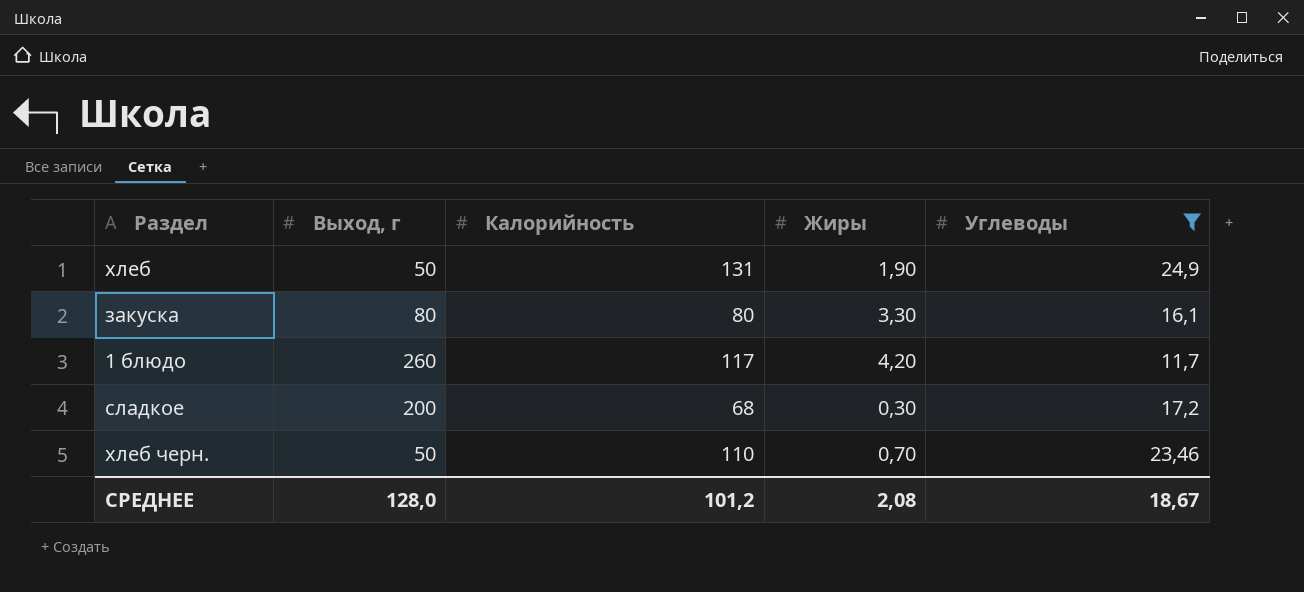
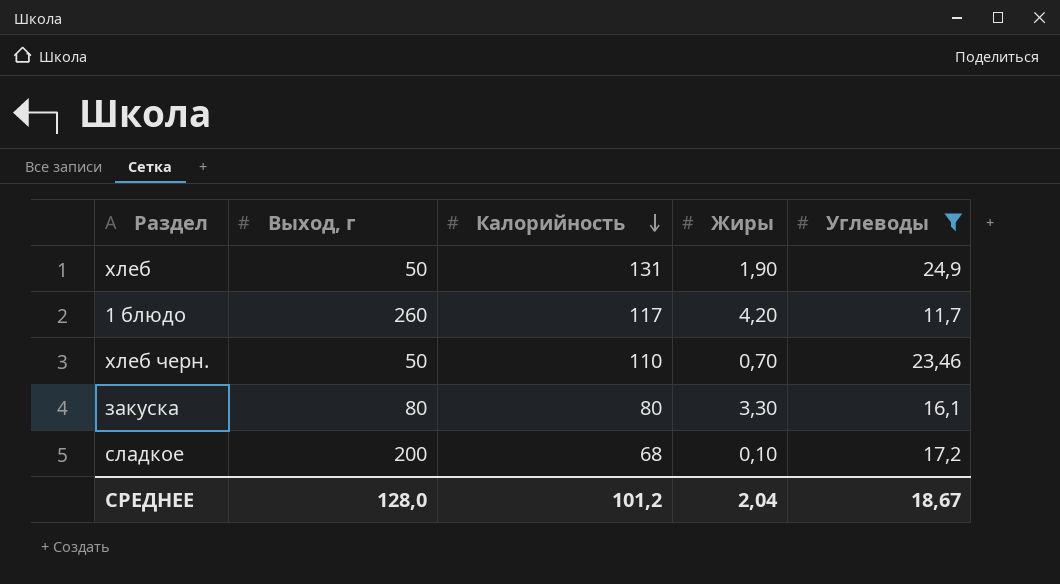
row order: none -> Калорийность descending
сладкое | Жиры: 0,30 -> 0,10
СРЕДНЕЕ | Жиры: 2,08 -> 2,04

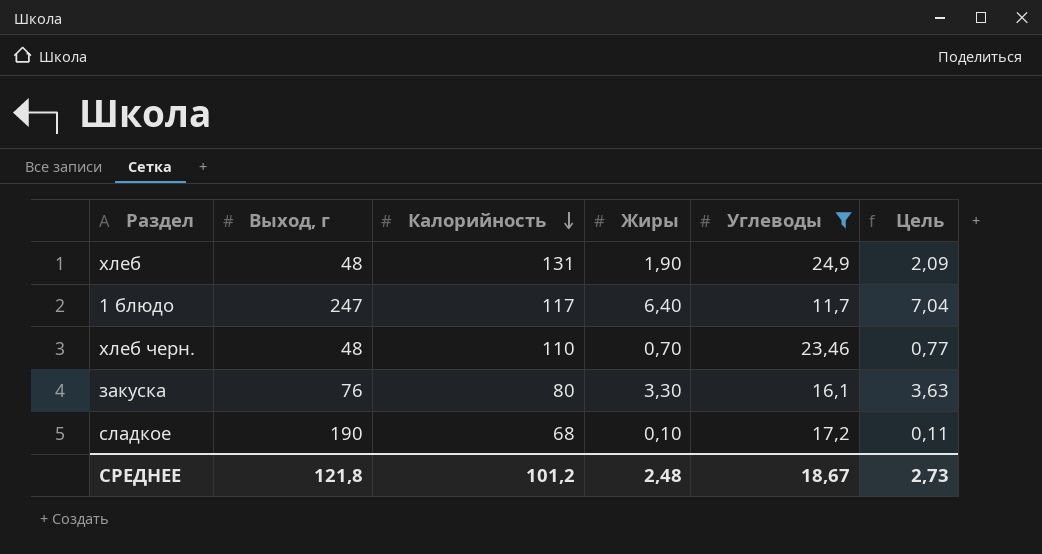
column Цель | formula: none -> [Жиры] * 1,1
хлеб | Выход, г: 50 -> 48
1 блюдо | Выход, г: 260 -> 247
1 блюдо | Жиры: 4,20 -> 6,40
хлеб черн. | Выход, г: 50 -> 48
закуска | Выход, г: 80 -> 76
сладкое | Выход, г: 200 -> 190
СРЕДНЕЕ | Выход, г: 128,0 -> 121,8
СРЕДНЕЕ | Жиры: 2,04 -> 2,48

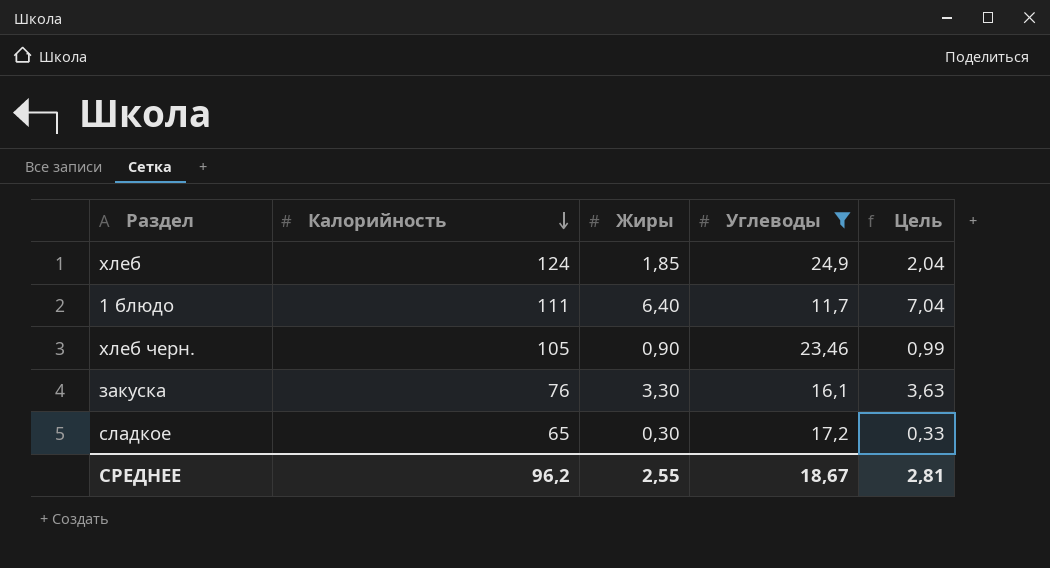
column Выход, г | position: 2 -> none
хлеб | Калорийность: 131 -> 124
хлеб | Жиры: 1,90 -> 1,85
хлеб | Цель: 2,09 -> 2,04
1 блюдо | Калорийность: 117 -> 111
хлеб черн. | Калорийность: 110 -> 105
хлеб черн. | Жиры: 0,70 -> 0,90
хлеб черн. | Цель: 0,77 -> 0,99
закуска | Калорийность: 80 -> 76
сладкое | Калорийность: 68 -> 65
сладкое | Жиры: 0,10 -> 0,30
сладкое | Цель: 0,11 -> 0,33
СРЕДНЕЕ | Калорийность: 101,2 -> 96,2
СРЕДНЕЕ | Жиры: 2,48 -> 2,55
СРЕДНЕЕ | Цель: 2,73 -> 2,81

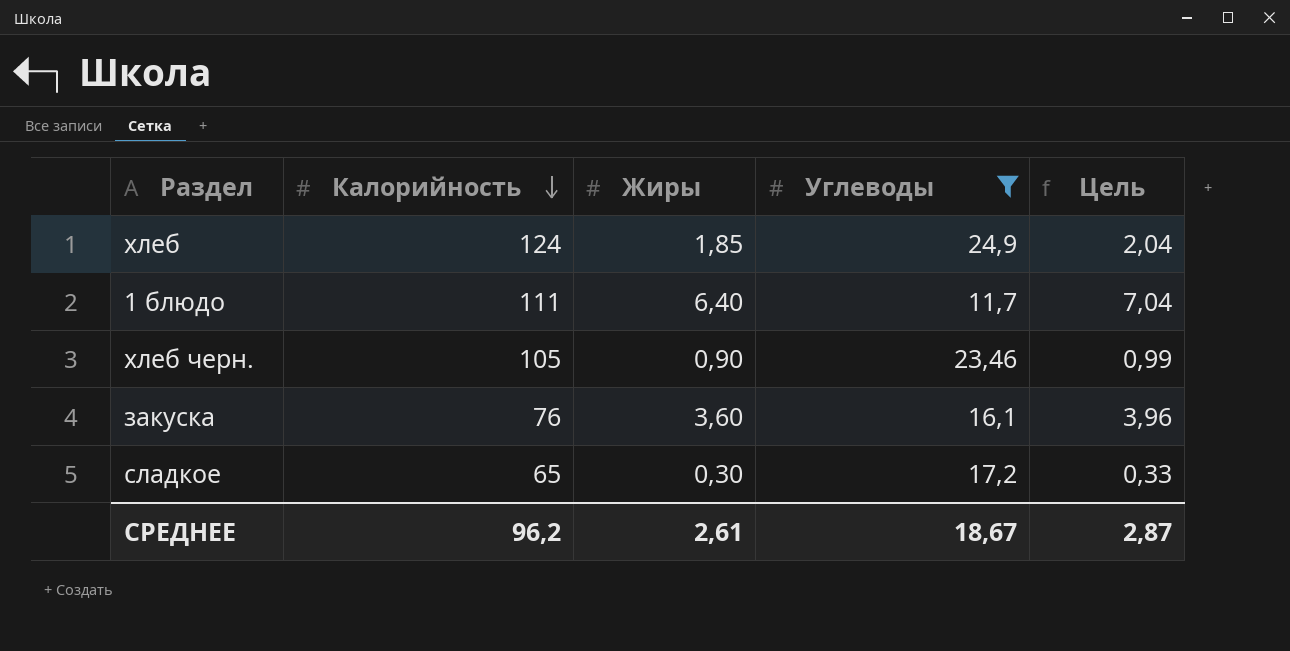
закуска | Жиры: 3,30 -> 3,60
закуска | Цель: 3,63 -> 3,96
СРЕДНЕЕ | Жиры: 2,55 -> 2,61
СРЕДНЕЕ | Цель: 2,81 -> 2,87

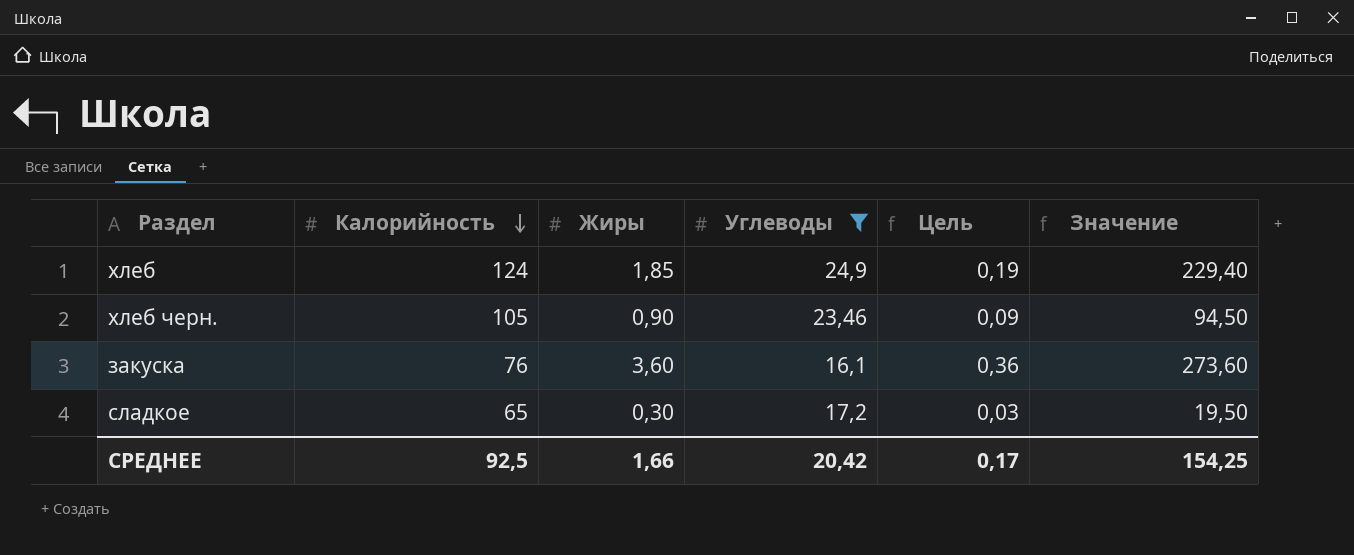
column Цель | formula: [Жиры] * 1,1 -> [Жиры] * 0,1
column Значение | formula: none -> [Калорийность] * [Жиры]
row 1 блюдо: 111 | 6,40 | 11,7 | 7,04 -> none
СРЕДНЕЕ | Калорийность: 96,2 -> 92,5
СРЕДНЕЕ | Жиры: 2,61 -> 1,66
СРЕДНЕЕ | Углеводы: 18,67 -> 20,42
СРЕДНЕЕ | Цель: 2,87 -> 0,17

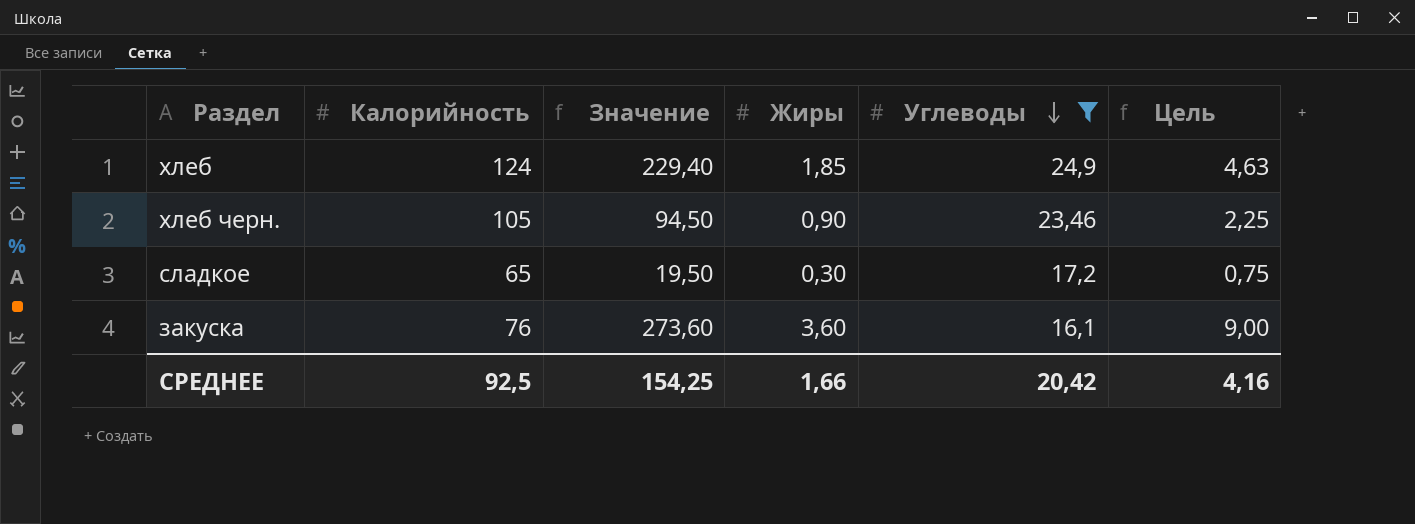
row order: Калорийность descending -> Углеводы descending
column Значение | position: 6 -> 3
column Цель | formula: [Жиры] * 0,1 -> [Жиры] * 2,5
СРЕДНЕЕ | Цель: 0,17 -> 4,16

